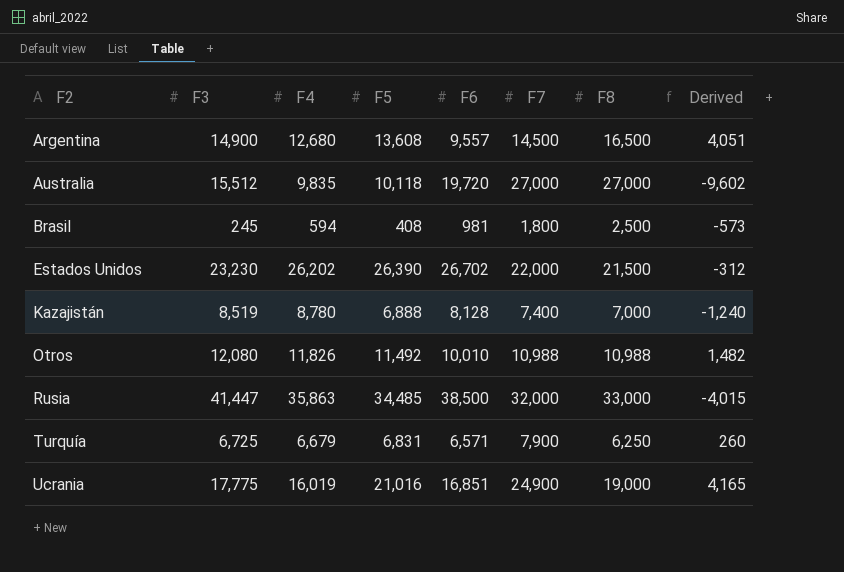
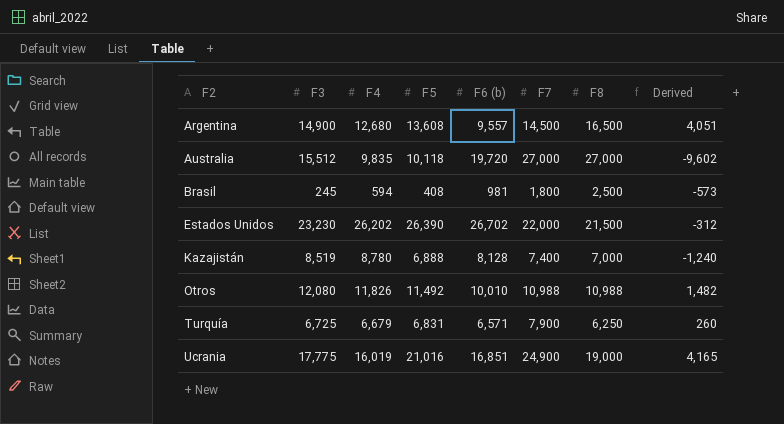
column name: F6 -> F6 (b)
row Rusia: 41,447 | 35,863 | 34,485 | 38,500 | 32,000 | 33,000 | -4,015 -> none

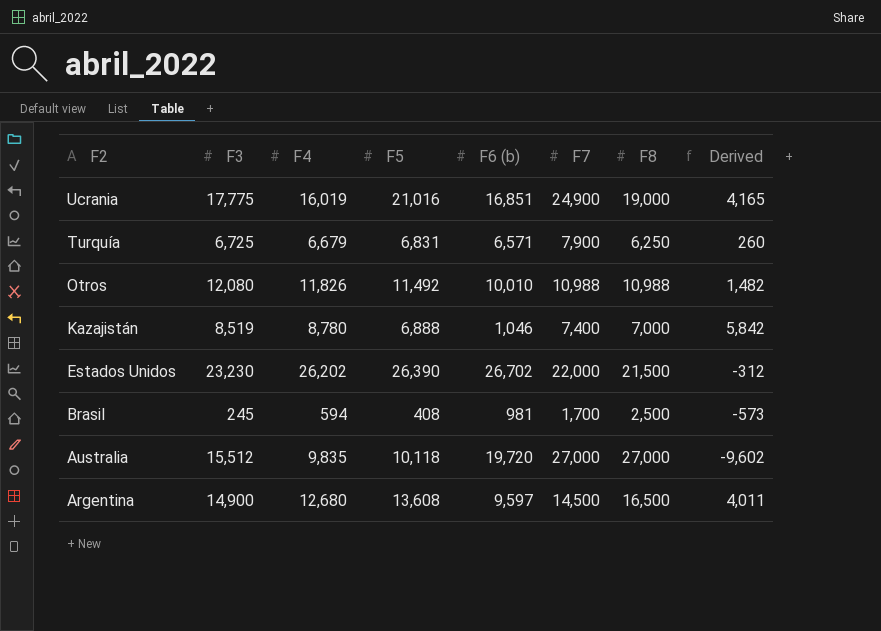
row order: F2 ascending -> F2 descending
Kazajistán | F6 (b): 8,128 -> 1,046
Kazajistán | Derived: -1,240 -> 5,842
Brasil | F7: 1,800 -> 1,700
Argentina | F6 (b): 9,557 -> 9,597
Argentina | Derived: 4,051 -> 4,011

